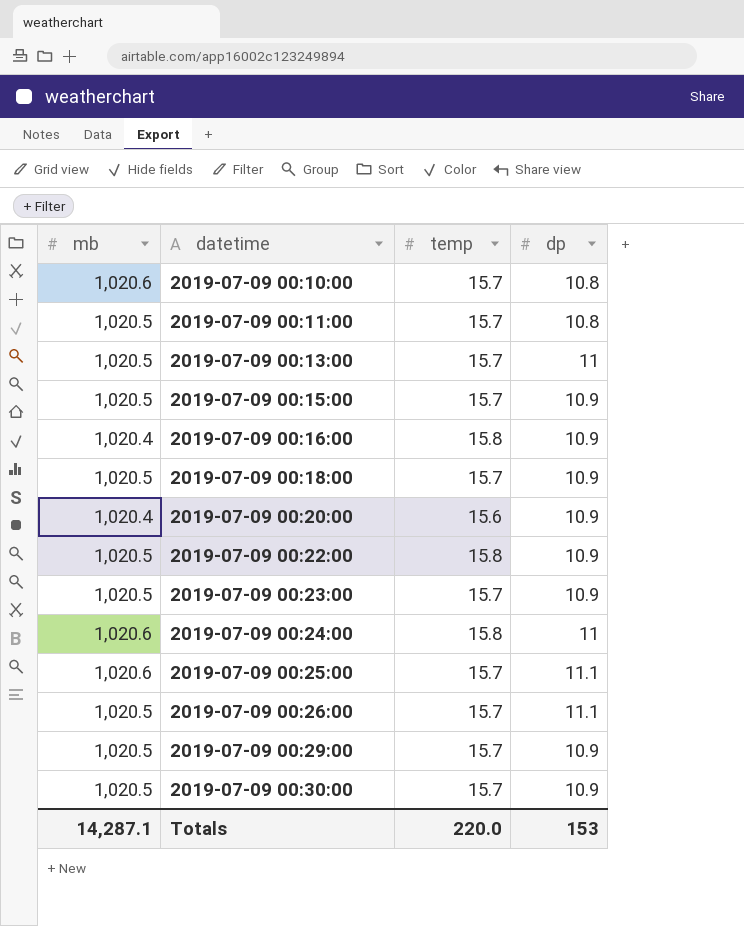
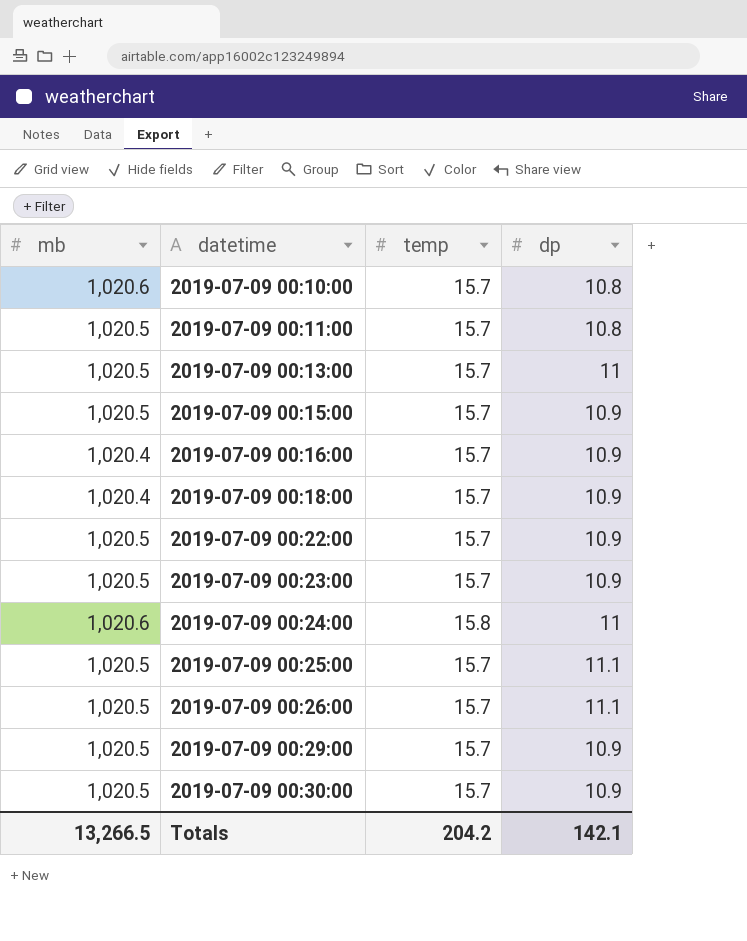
row 2019-07-09 00:20:00: 1,020.4 | 15.6 | 10.9 -> none
2019-07-09 00:16:00 | temp: 15.8 -> 15.7
2019-07-09 00:18:00 | mb: 1,020.5 -> 1,020.4
2019-07-09 00:22:00 | temp: 15.8 -> 15.7
2019-07-09 00:25:00 | mb: 1,020.6 -> 1,020.5
Totals | mb: 14,287.1 -> 13,266.5
Totals | temp: 220.0 -> 204.2
Totals | dp: 153 -> 142.1

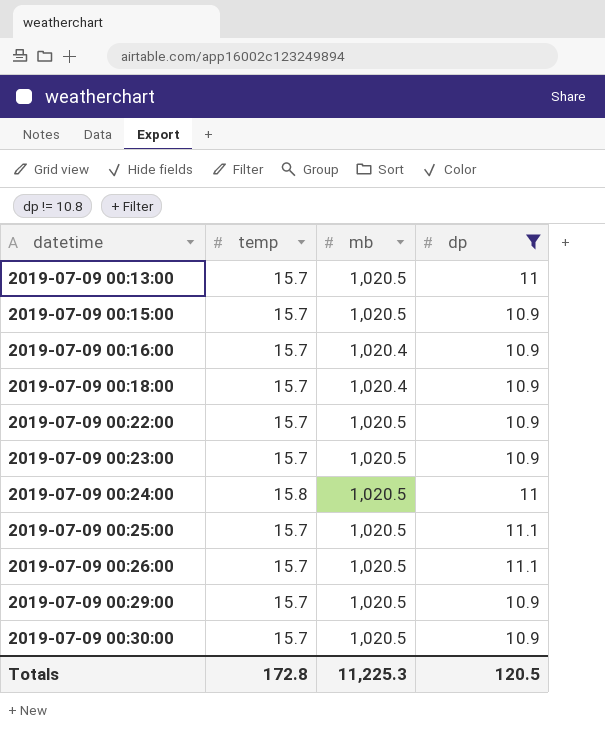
filter: none -> dp != 10.8
column mb | position: 1 -> 3
2019-07-09 00:24:00 | mb: 1,020.6 -> 1,020.5
Totals | temp: 204.2 -> 172.8
Totals | mb: 13,266.5 -> 11,225.3
Totals | dp: 142.1 -> 120.5

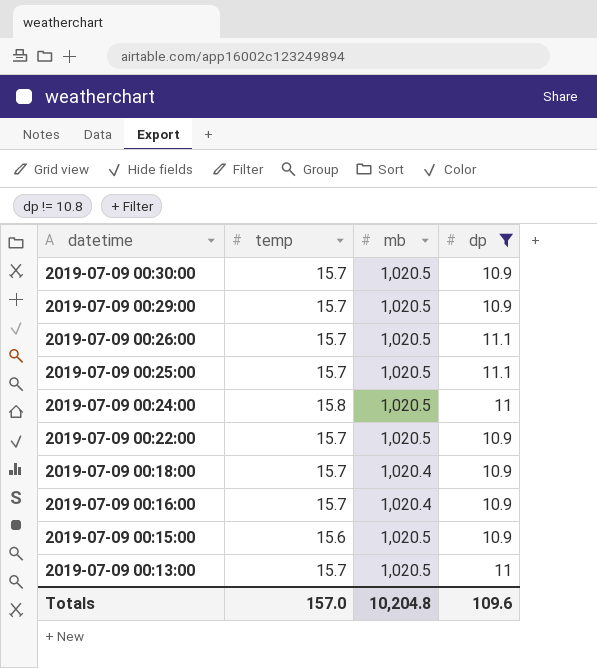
row order: datetime ascending -> datetime descending
row 2019-07-09 00:23:00: 15.7 | 1,020.5 | 10.9 -> none
2019-07-09 00:15:00 | temp: 15.7 -> 15.6
Totals | temp: 172.8 -> 157.0
Totals | mb: 11,225.3 -> 10,204.8
Totals | dp: 120.5 -> 109.6

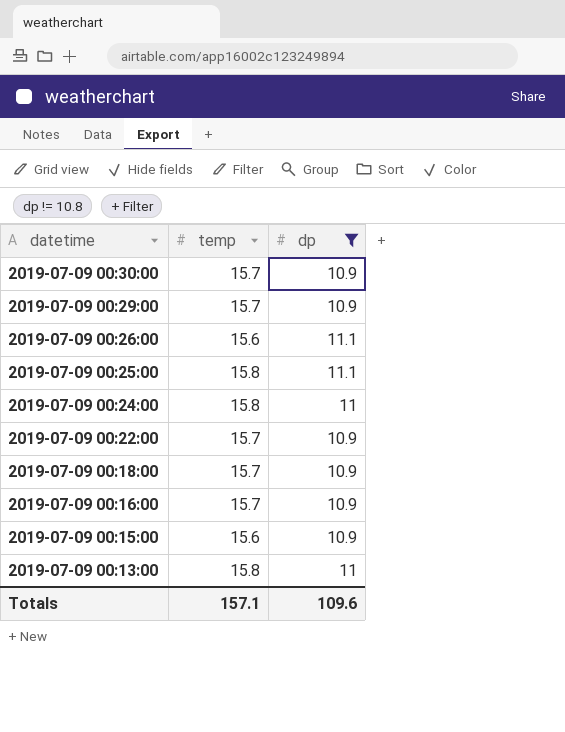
column mb | position: 3 -> none
2019-07-09 00:26:00 | temp: 15.7 -> 15.6
2019-07-09 00:25:00 | temp: 15.7 -> 15.8
2019-07-09 00:13:00 | temp: 15.7 -> 15.8
Totals | temp: 157.0 -> 157.1

